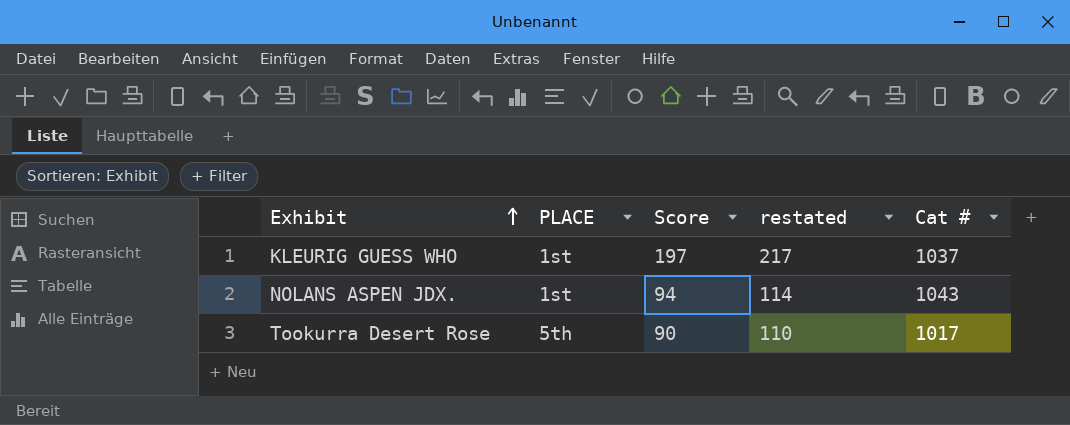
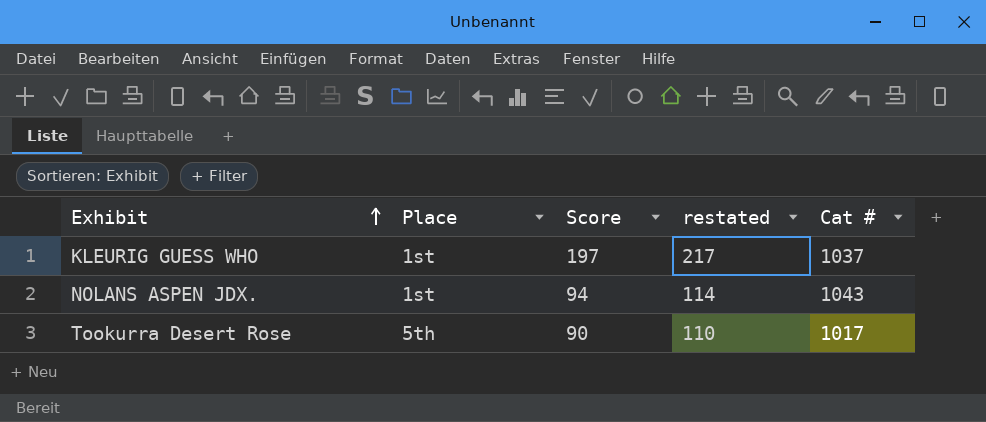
column name: PLACE -> Place

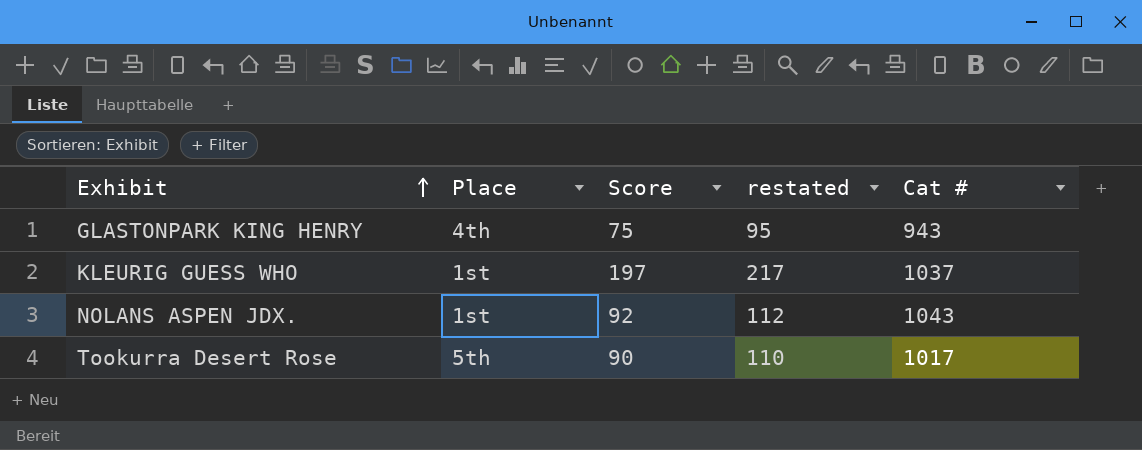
row GLASTONPARK KING HENRY: none -> 4th | 75 | 95 | 943
NOLANS ASPEN JDX. | Score: 94 -> 92
NOLANS ASPEN JDX. | restated: 114 -> 112

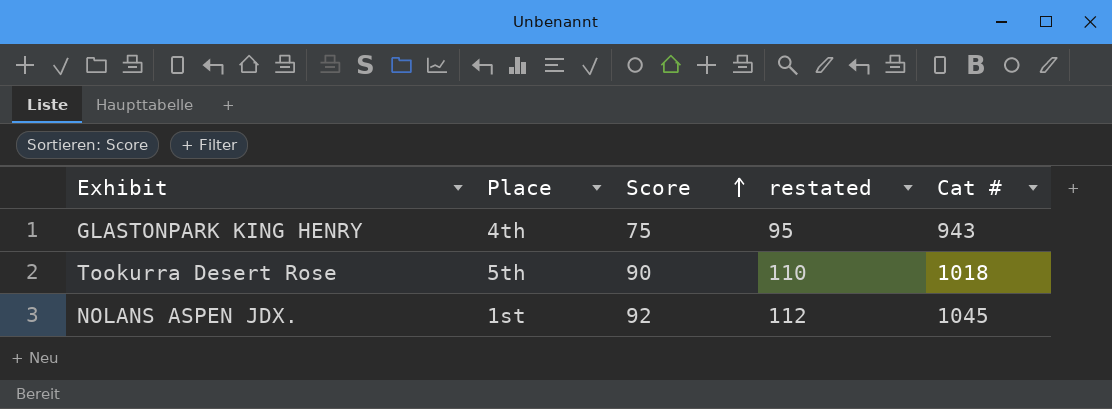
row order: Exhibit ascending -> Score ascending
row KLEURIG GUESS WHO: 1st | 197 | 217 | 1037 -> none
Tookurra Desert Rose | Cat #: 1017 -> 1018
NOLANS ASPEN JDX. | Cat #: 1043 -> 1045

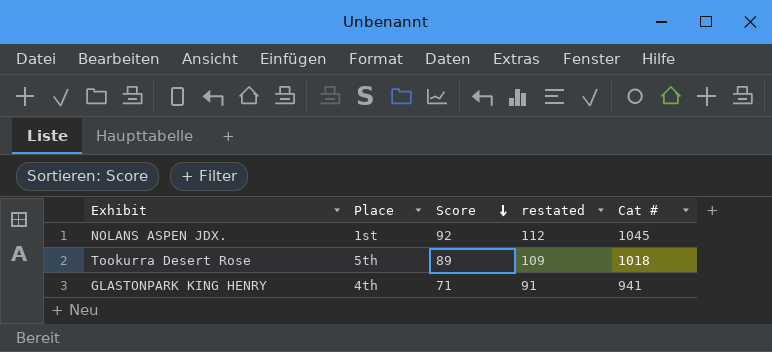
row order: Score ascending -> Score descending
Tookurra Desert Rose | Score: 90 -> 89
Tookurra Desert Rose | restated: 110 -> 109
GLASTONPARK KING HENRY | Score: 75 -> 71
GLASTONPARK KING HENRY | restated: 95 -> 91
GLASTONPARK KING HENRY | Cat #: 943 -> 941

